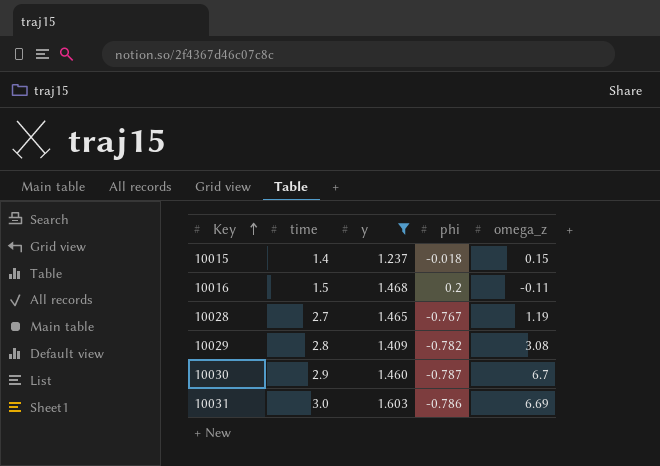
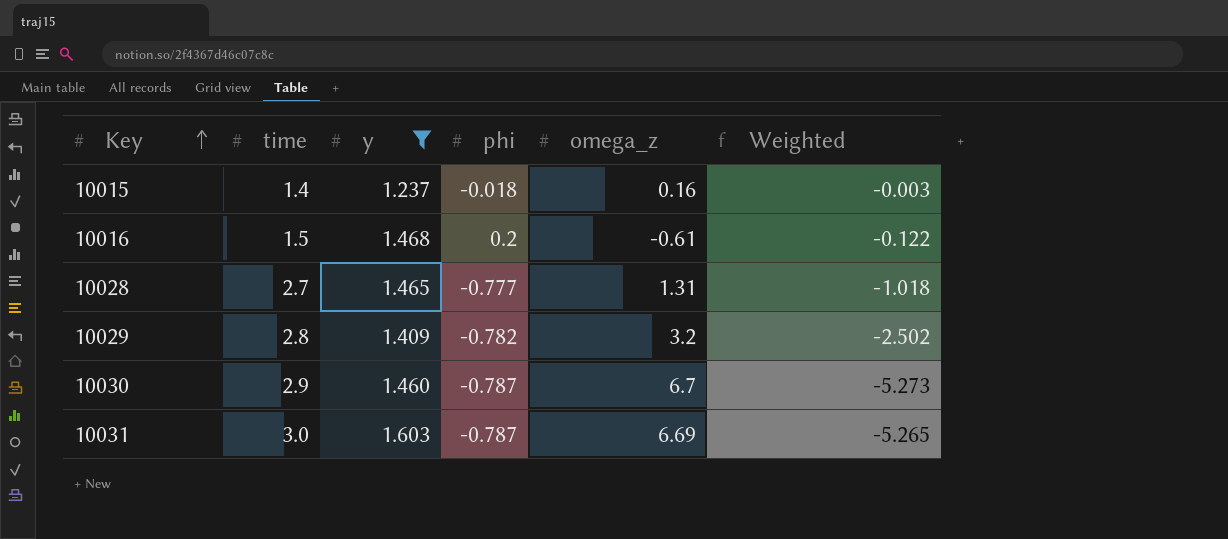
column Weighted | formula: none -> [phi] * [omega_z]
10015 | omega_z: 0.15 -> 0.16
10016 | omega_z: -0.11 -> -0.61
10028 | phi: -0.767 -> -0.777
10028 | omega_z: 1.19 -> 1.31
10029 | omega_z: 3.08 -> 3.2
10031 | phi: -0.786 -> -0.787

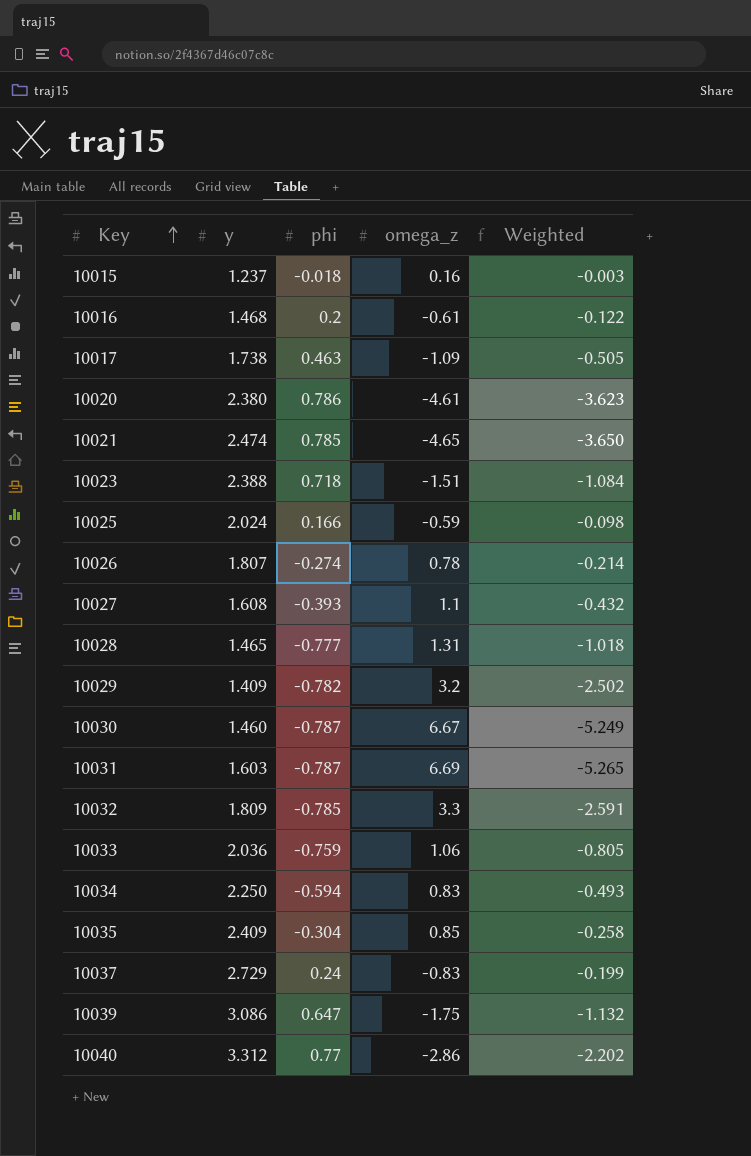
filter: y <= 1.603 -> none
column time | position: 2 -> none
10030 | omega_z: 6.7 -> 6.67
10030 | Weighted: -5.273 -> -5.249

